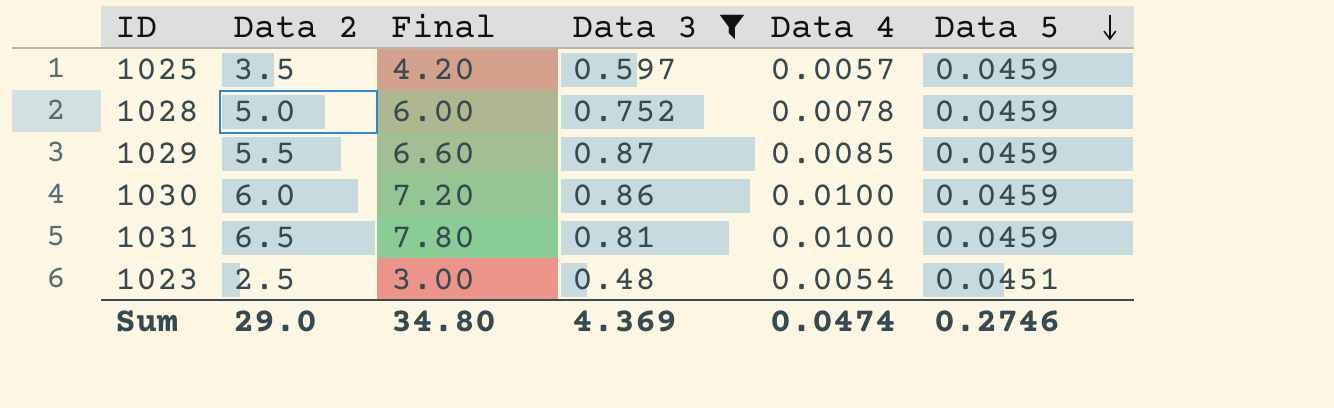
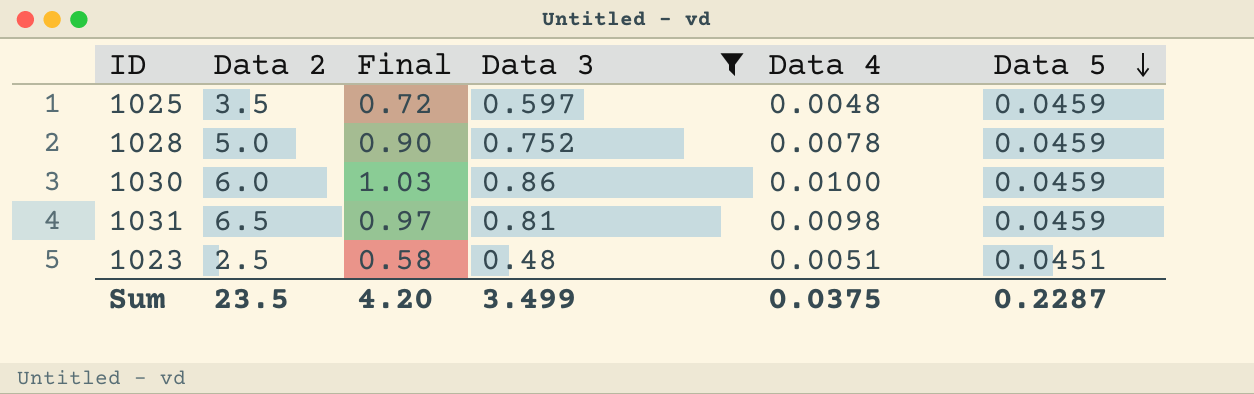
column Final | formula: [Data 2] * 1.2 -> [Data 3] * 1.2
row 1029: 5.5 | 6.60 | 0.87 | 0.0085 | 0.0459 -> none
1025 | Data 4: 0.0057 -> 0.0048
1031 | Data 4: 0.0100 -> 0.0098
1023 | Data 4: 0.0054 -> 0.0051
Sum | Data 2: 29.0 -> 23.5
Sum | Final: 34.80 -> 4.20
Sum | Data 3: 4.369 -> 3.499
Sum | Data 4: 0.0474 -> 0.0375
Sum | Data 5: 0.2746 -> 0.2287

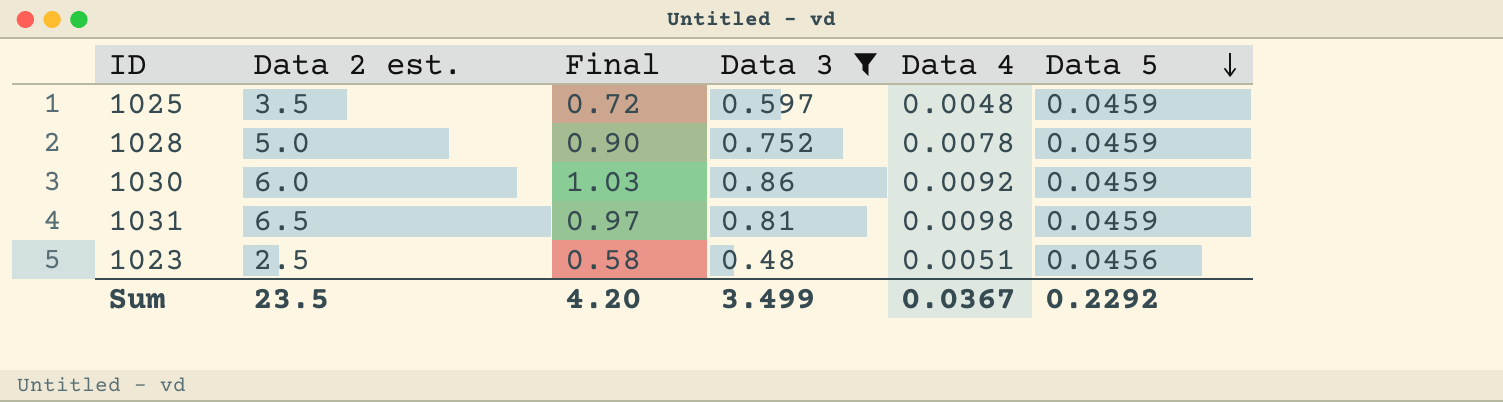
column name: Data 2 -> Data 2 est.
1030 | Data 4: 0.0100 -> 0.0092
1023 | Data 5: 0.0451 -> 0.0456
Sum | Data 4: 0.0375 -> 0.0367
Sum | Data 5: 0.2287 -> 0.2292

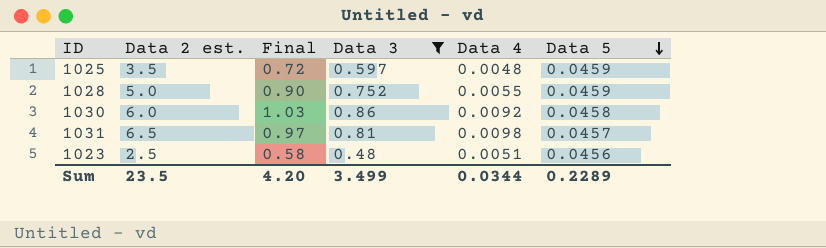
1028 | Data 4: 0.0078 -> 0.0055
1030 | Data 5: 0.0459 -> 0.0458
1031 | Data 5: 0.0459 -> 0.0457
Sum | Data 4: 0.0367 -> 0.0344
Sum | Data 5: 0.2292 -> 0.2289

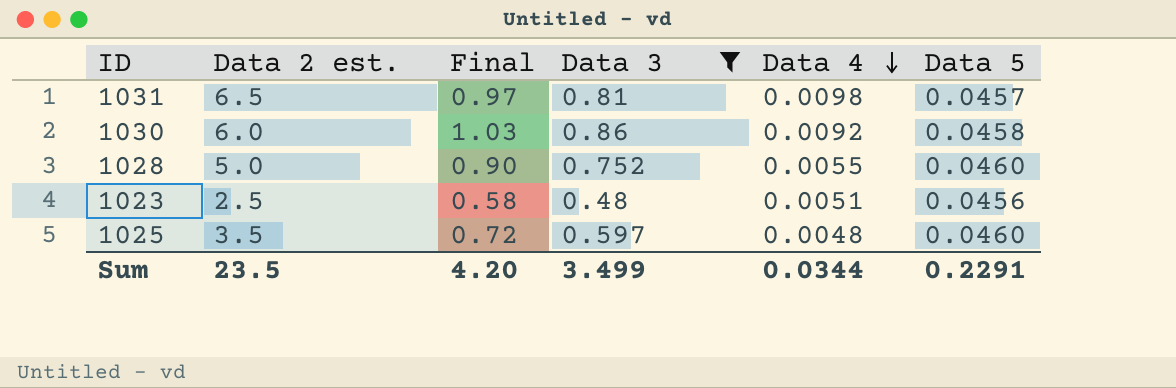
row order: Data 5 descending -> Data 4 descending
1028 | Data 5: 0.0459 -> 0.0460
1025 | Data 5: 0.0459 -> 0.0460
Sum | Data 5: 0.2289 -> 0.2291

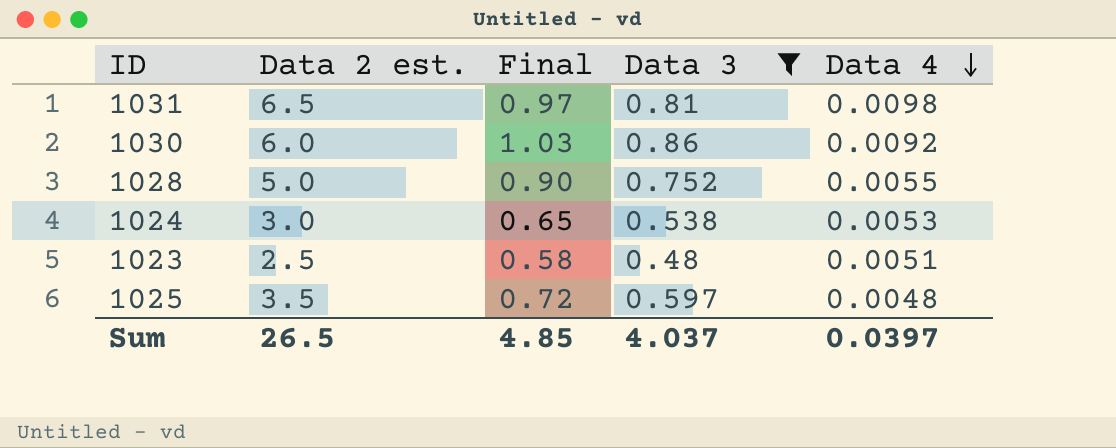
column Data 5 | position: 6 -> none
row 1024: none -> 3.0 | 0.65 | 0.538 | 0.0053
Sum | Data 2 est.: 23.5 -> 26.5
Sum | Final: 4.20 -> 4.85
Sum | Data 3: 3.499 -> 4.037
Sum | Data 4: 0.0344 -> 0.0397

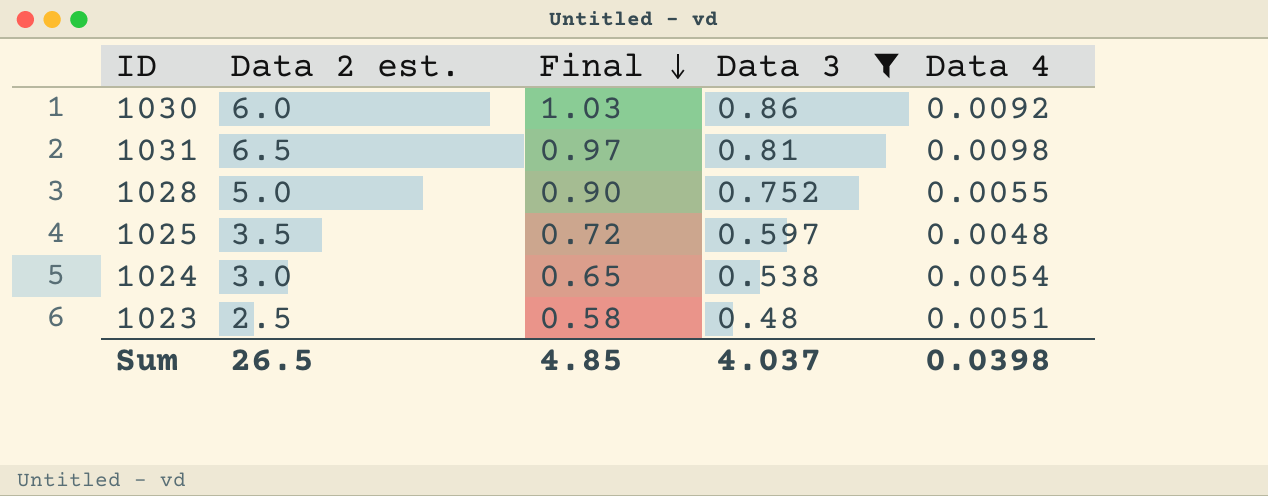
row order: Data 4 descending -> Final descending
1024 | Data 4: 0.0053 -> 0.0054
Sum | Data 4: 0.0397 -> 0.0398

